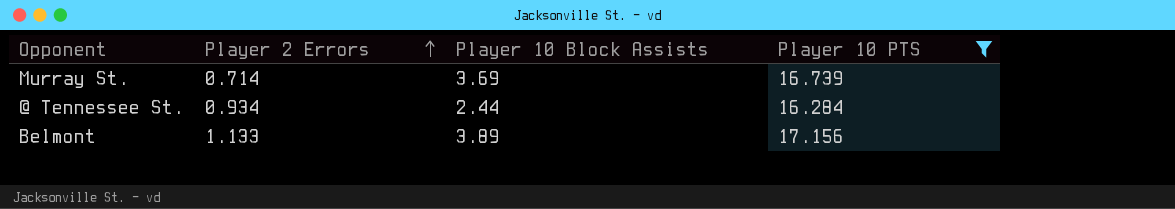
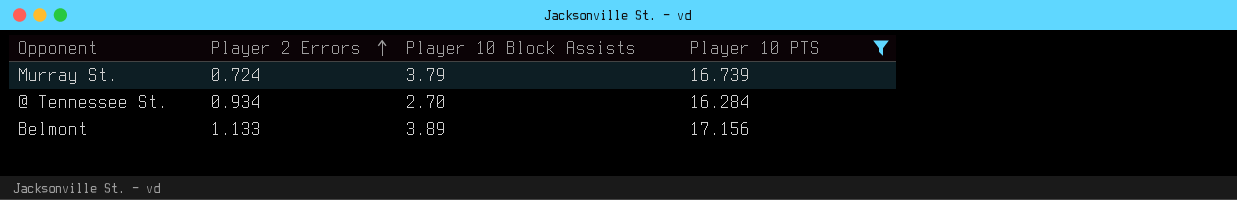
Murray St. | Player 2 Errors: 0.714 -> 0.724
Murray St. | Player 10 Block Assists: 3.69 -> 3.79
@ Tennessee St. | Player 10 Block Assists: 2.44 -> 2.70

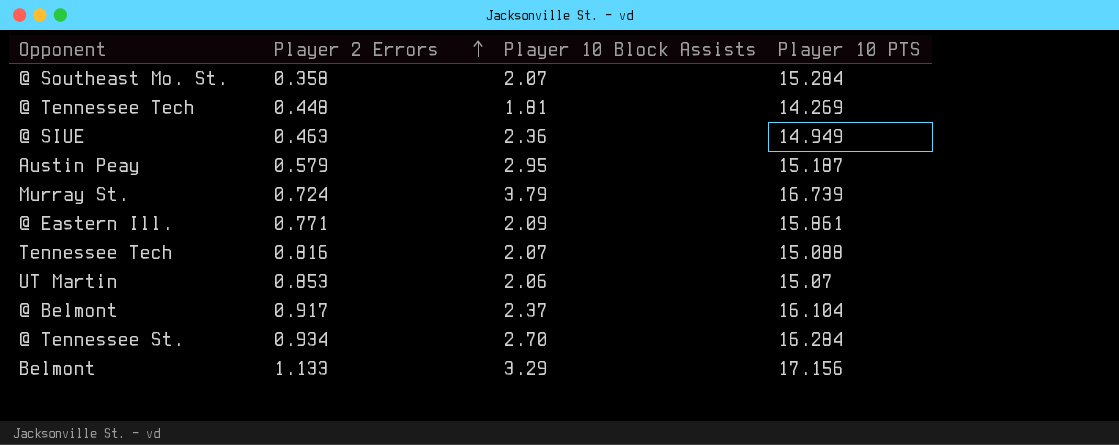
filter: Player 10 PTS >= 16.284 -> none
Belmont | Player 10 Block Assists: 3.89 -> 3.29

